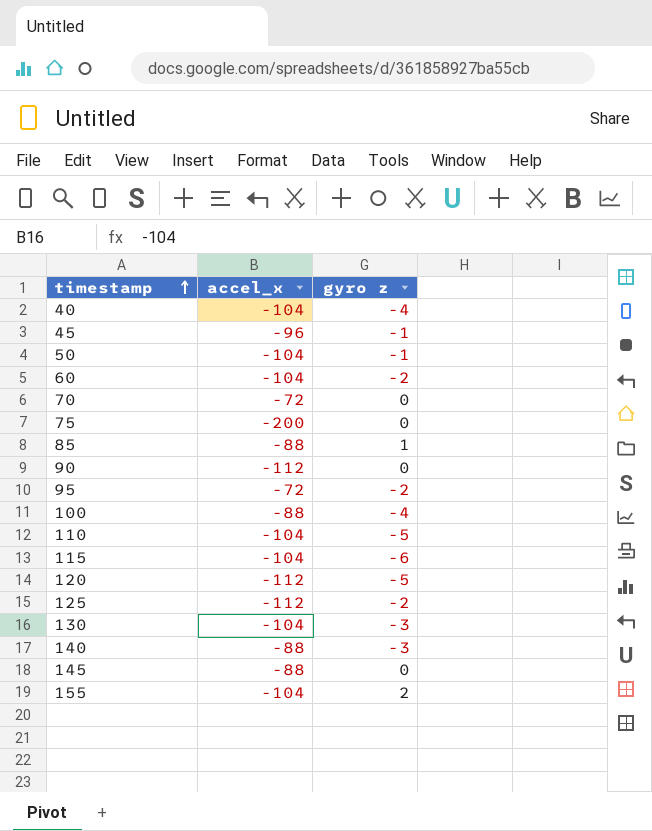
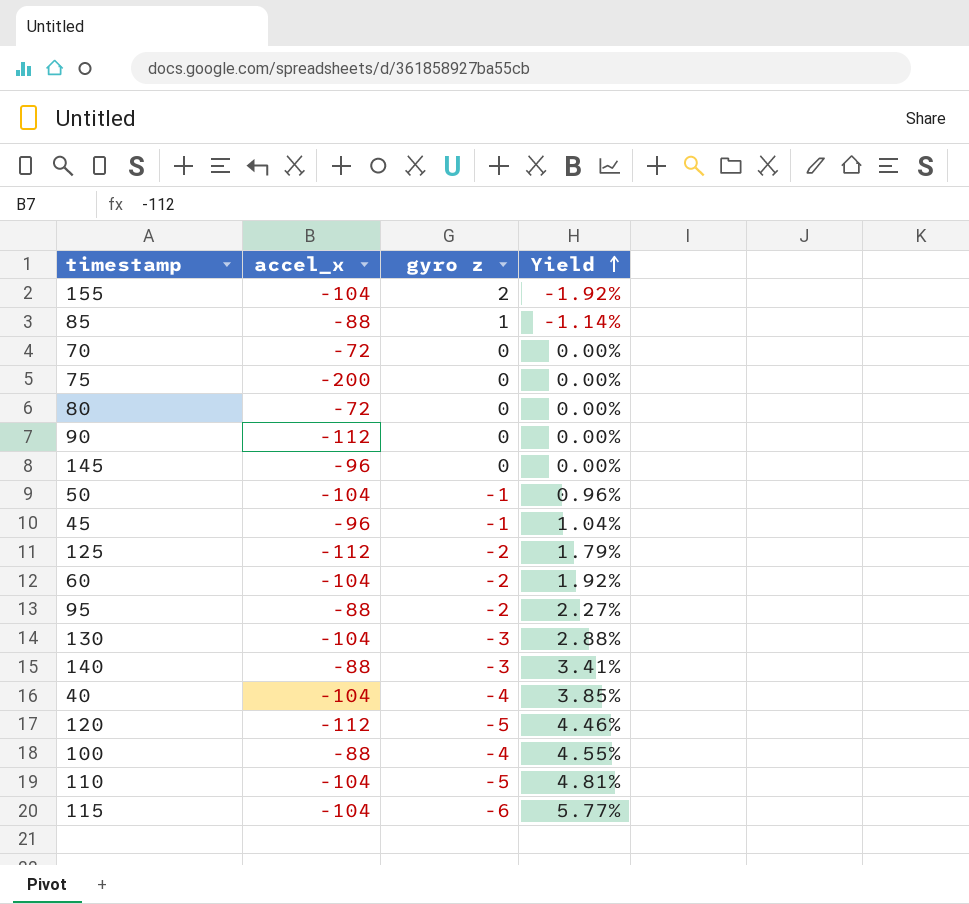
row order: timestamp ascending -> Yield ascending
column Yield | formula: none -> [gyro z] / [accel_x]
row 80: none -> -72 | 0 | 0.00%
145 | accel_x: -88 -> -96
95 | accel_x: -72 -> -88

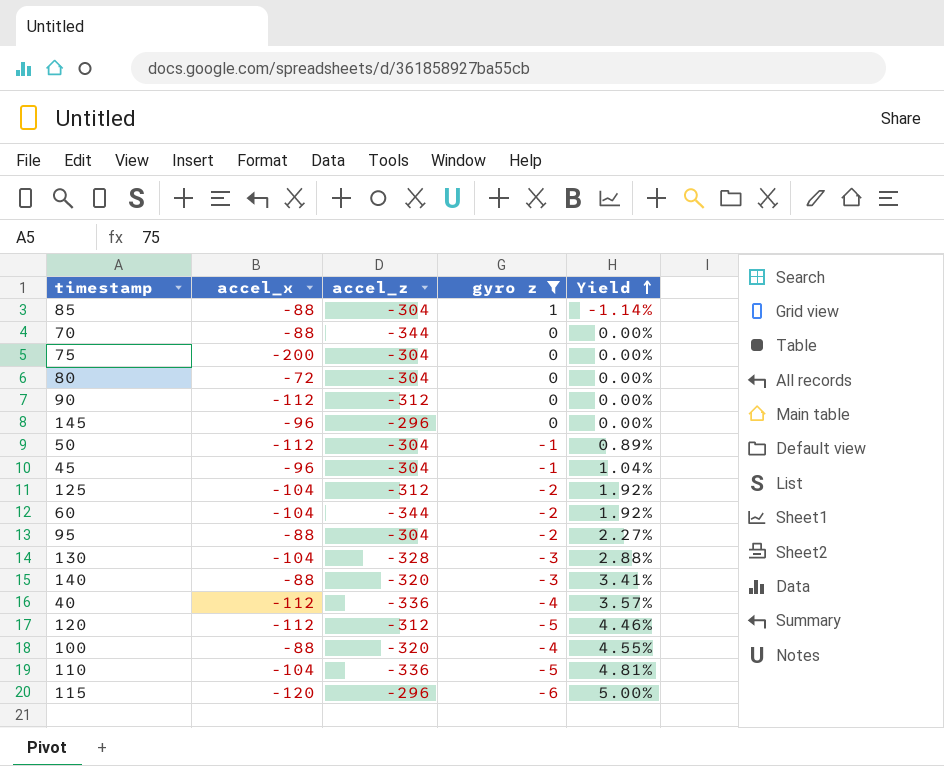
filter: none -> gyro z != 2
column accel_z | position: none -> 3
70 | accel_x: -72 -> -88
50 | accel_x: -104 -> -112
50 | Yield: 0.96% -> 0.89%
125 | accel_x: -112 -> -104
125 | Yield: 1.79% -> 1.92%
40 | accel_x: -104 -> -112
40 | Yield: 3.85% -> 3.57%
115 | accel_x: -104 -> -120
115 | Yield: 5.77% -> 5.00%

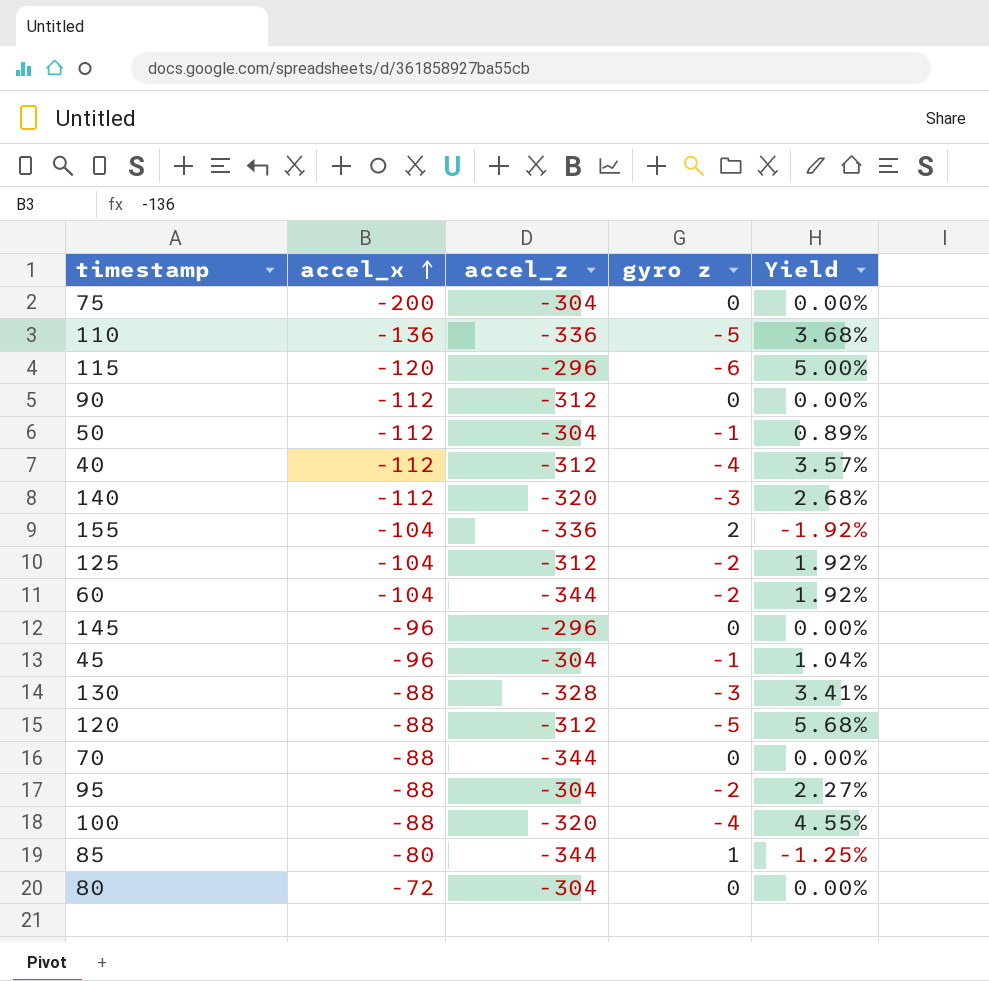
filter: gyro z != 2 -> none
row order: Yield ascending -> accel_x ascending
110 | accel_x: -104 -> -136
110 | Yield: 4.81% -> 3.68%
40 | accel_z: -336 -> -312
140 | accel_x: -88 -> -112
140 | Yield: 3.41% -> 2.68%
130 | accel_x: -104 -> -88
130 | Yield: 2.88% -> 3.41%
120 | accel_x: -112 -> -88
120 | Yield: 4.46% -> 5.68%
85 | accel_x: -88 -> -80
85 | accel_z: -304 -> -344
85 | Yield: -1.14% -> -1.25%

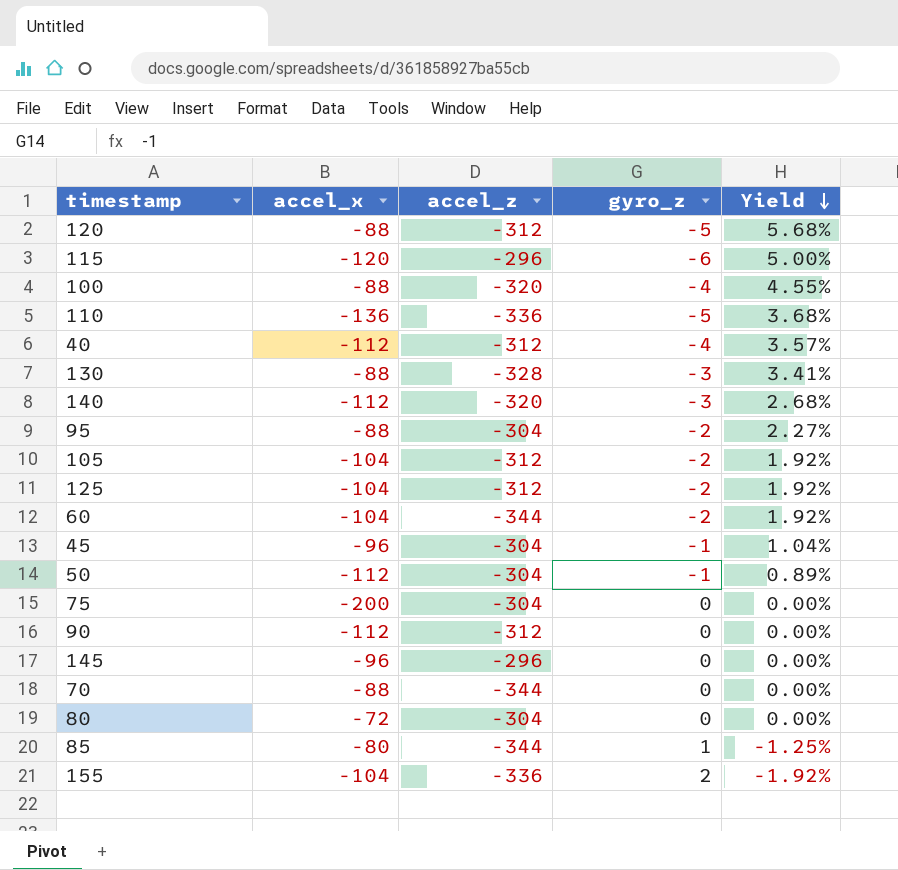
row order: accel_x ascending -> Yield descending
column name: gyro z -> gyro_z
row 105: none -> -104 | -312 | -2 | 1.92%

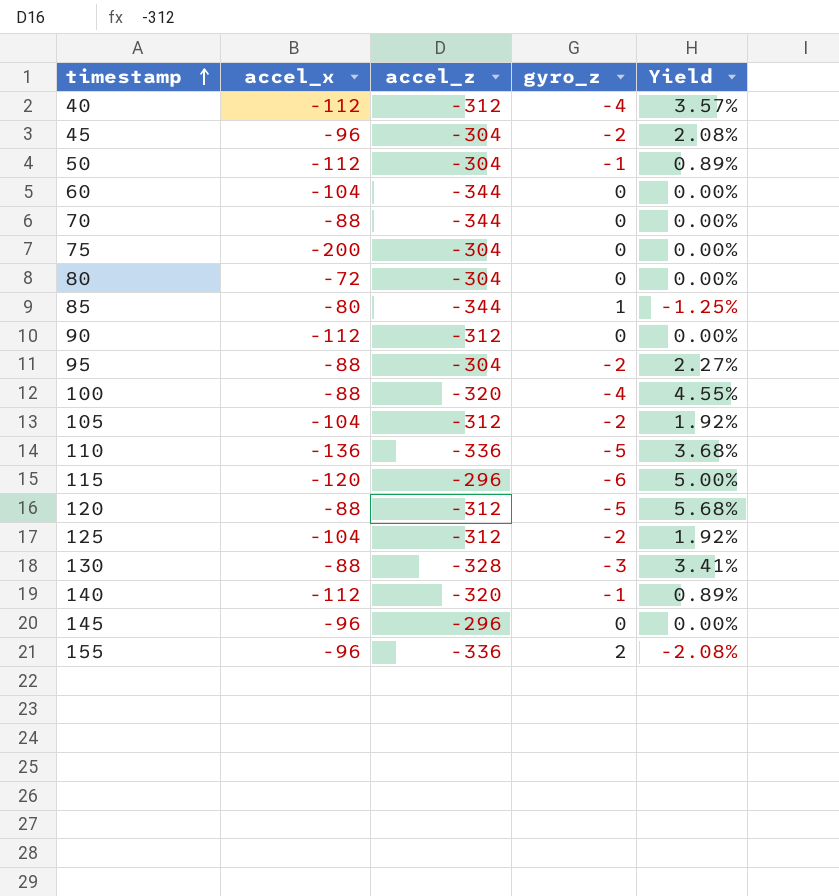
row order: Yield descending -> timestamp ascending
45 | gyro_z: -1 -> -2
45 | Yield: 1.04% -> 2.08%
60 | gyro_z: -2 -> 0
60 | Yield: 1.92% -> 0.00%
140 | gyro_z: -3 -> -1
140 | Yield: 2.68% -> 0.89%
155 | accel_x: -104 -> -96
155 | Yield: -1.92% -> -2.08%

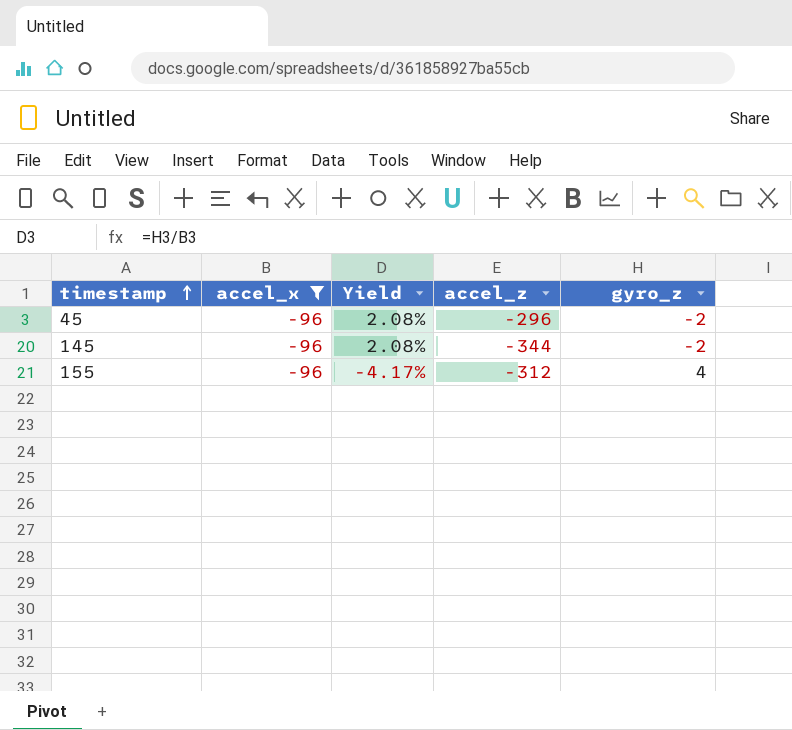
filter: none -> accel_x = -96
column Yield | position: 5 -> 3
45 | accel_z: -304 -> -296
145 | Yield: 0.00% -> 2.08%
145 | accel_z: -296 -> -344
145 | gyro_z: 0 -> -2
155 | Yield: -2.08% -> -4.17%
155 | accel_z: -336 -> -312
155 | gyro_z: 2 -> 4

